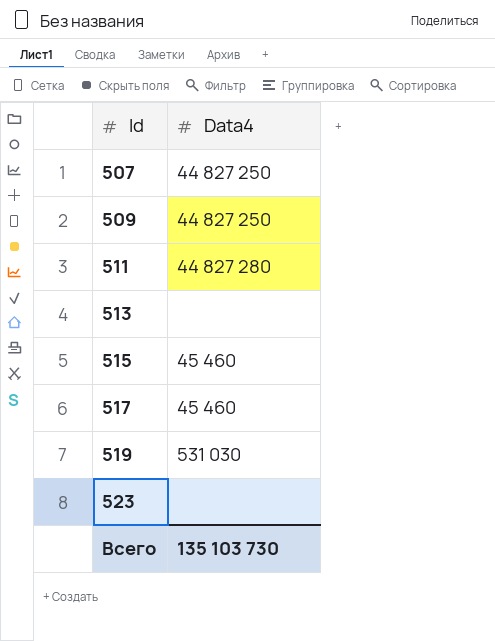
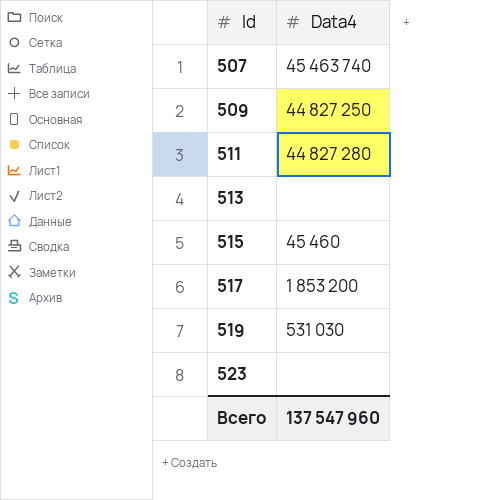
507 | Data4: 44 827 250 -> 45 463 740
517 | Data4: 45 460 -> 1 853 200
Всего | Data4: 135 103 730 -> 137 547 960

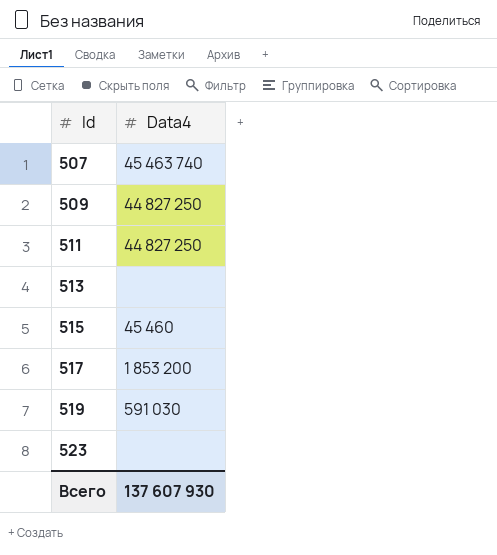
511 | Data4: 44 827 280 -> 44 827 250
519 | Data4: 531 030 -> 591 030
Всего | Data4: 137 547 960 -> 137 607 930

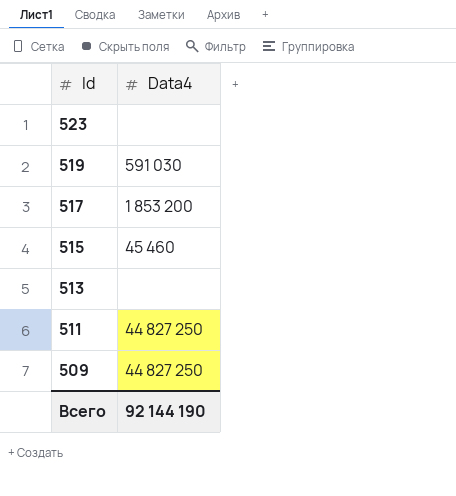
row order: Id ascending -> Id descending
row 507: 45 463 740 -> none
Всего | Data4: 137 607 930 -> 92 144 190

